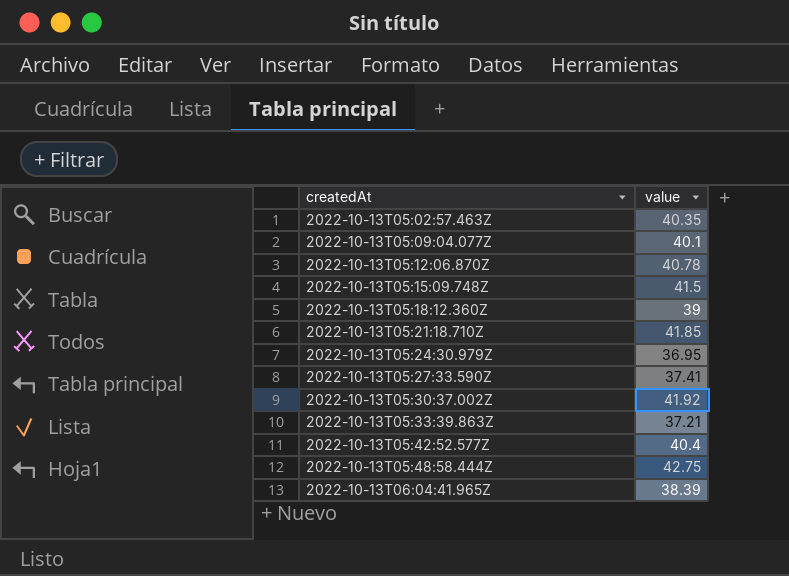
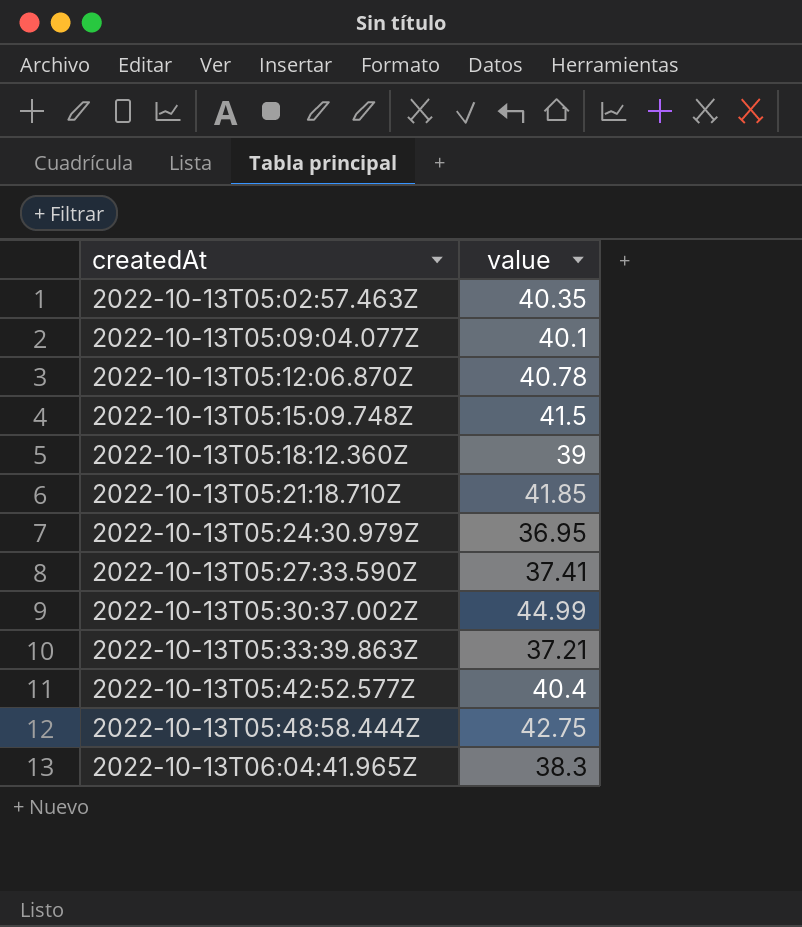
2022-10-13T05:30:37.002Z | value: 41.92 -> 44.99
2022-10-13T06:04:41.965Z | value: 38.39 -> 38.3

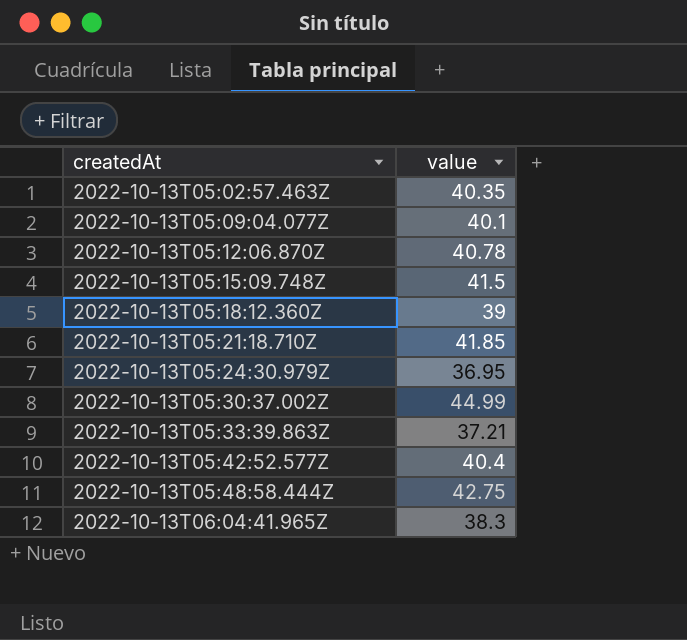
row 2022-10-13T05:27:33.590Z: 37.41 -> none

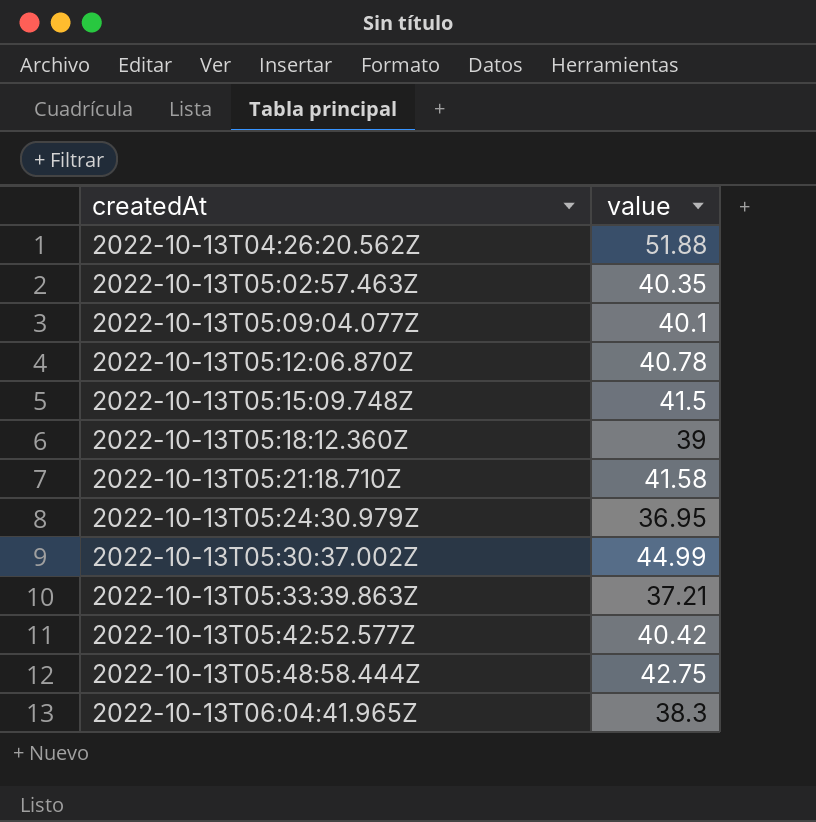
row 2022-10-13T04:26:20.562Z: none -> 51.88
2022-10-13T05:21:18.710Z | value: 41.85 -> 41.58
2022-10-13T05:42:52.577Z | value: 40.4 -> 40.42

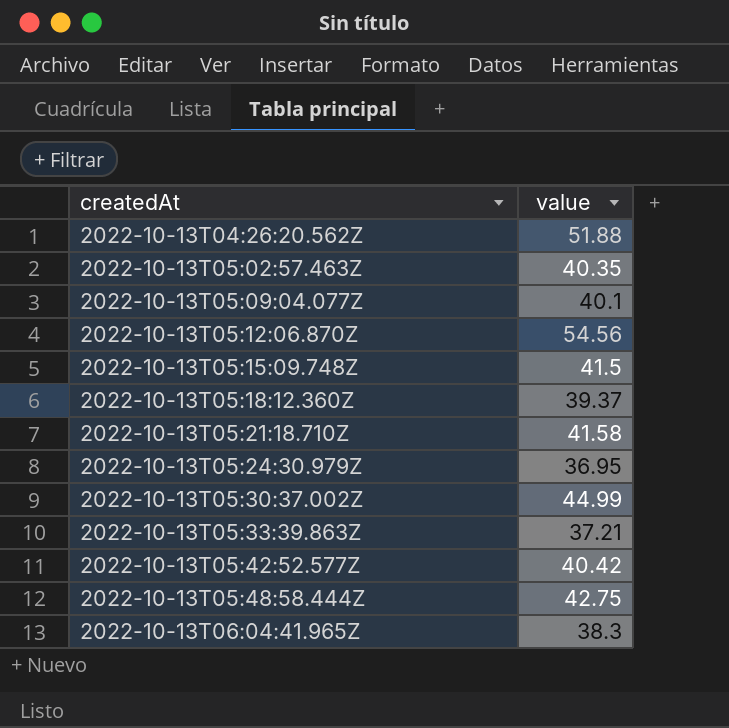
2022-10-13T05:12:06.870Z | value: 40.78 -> 54.56
2022-10-13T05:18:12.360Z | value: 39 -> 39.37

